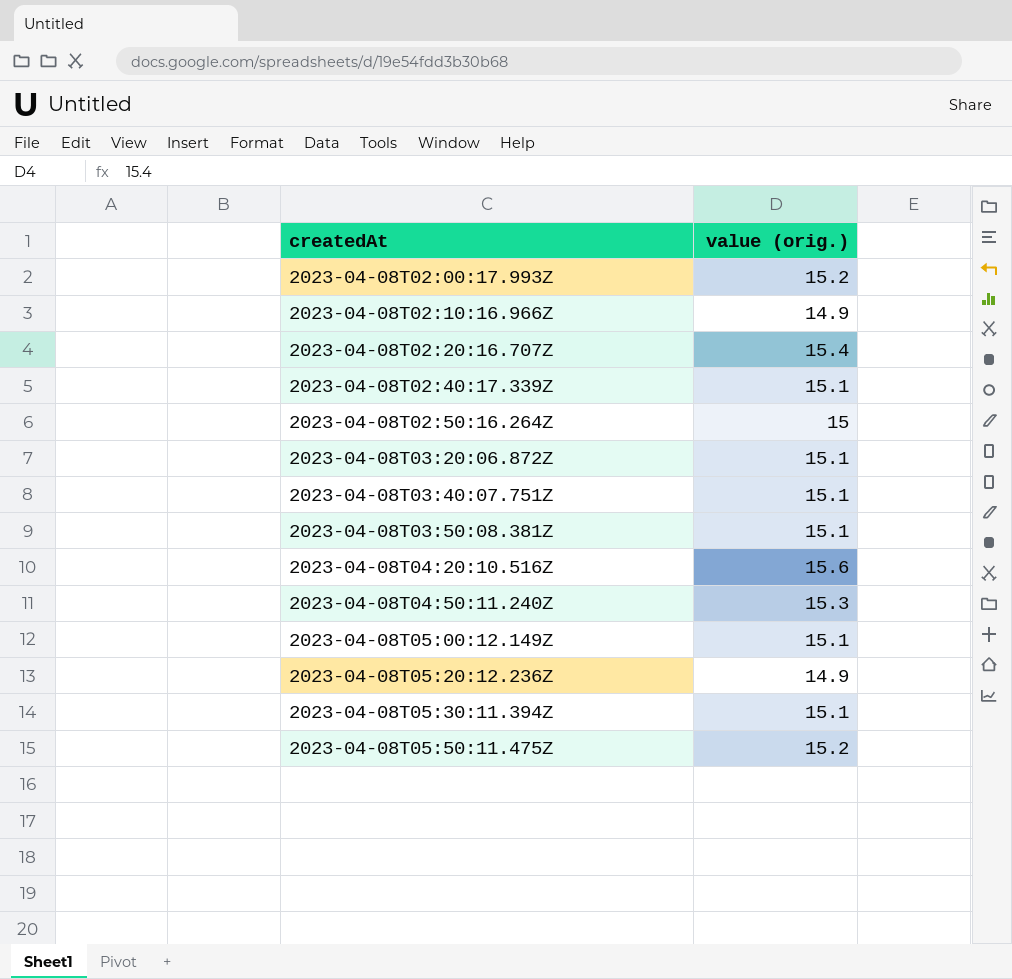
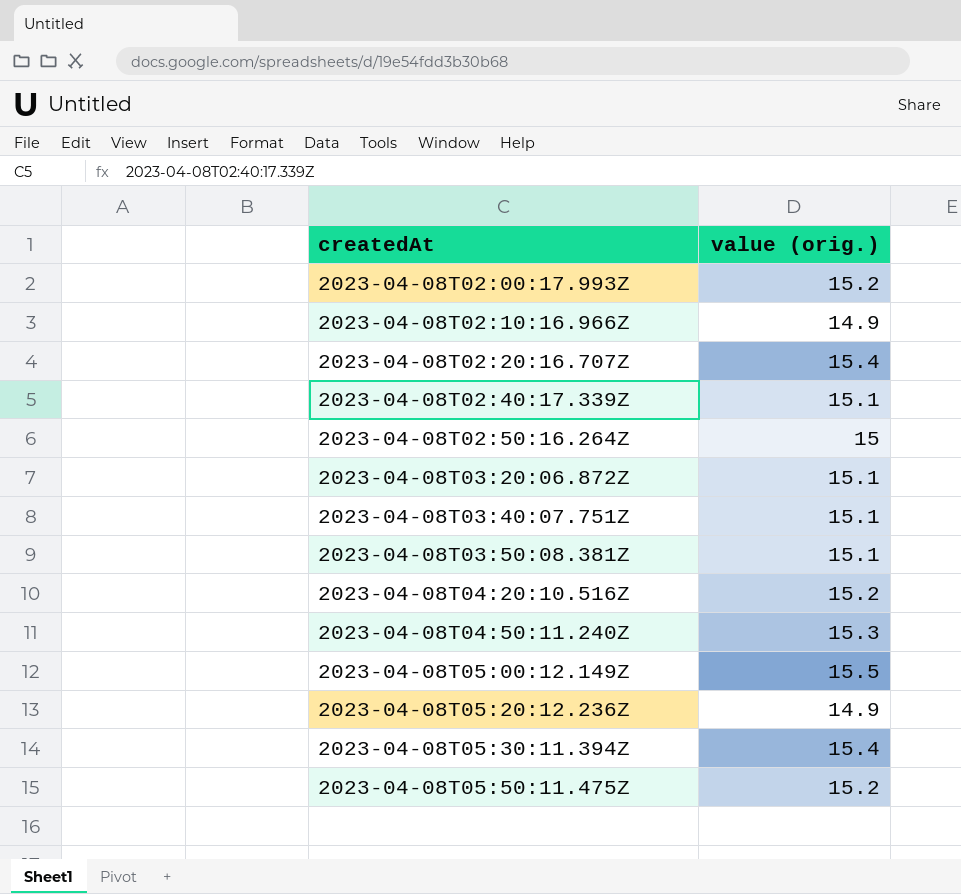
2023-04-08T04:20:10.516Z | value (orig.): 15.6 -> 15.2
2023-04-08T05:00:12.149Z | value (orig.): 15.1 -> 15.5
2023-04-08T05:30:11.394Z | value (orig.): 15.1 -> 15.4

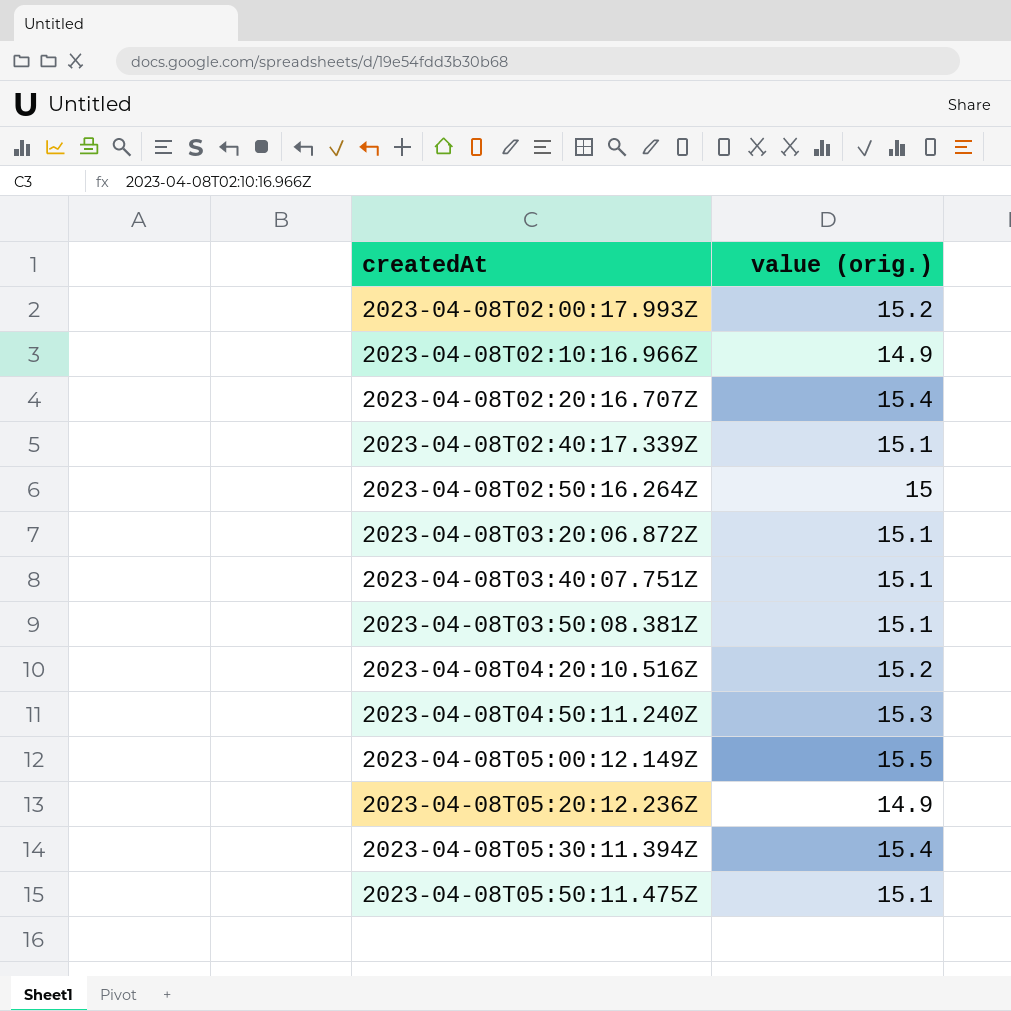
2023-04-08T05:50:11.475Z | value (orig.): 15.2 -> 15.1

